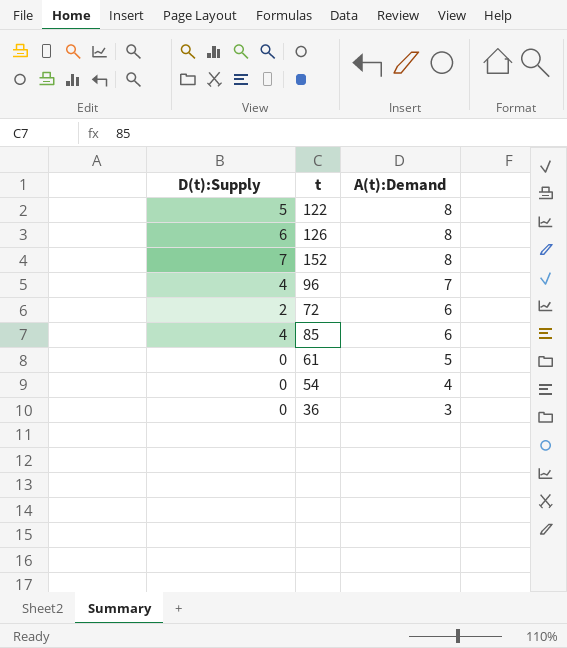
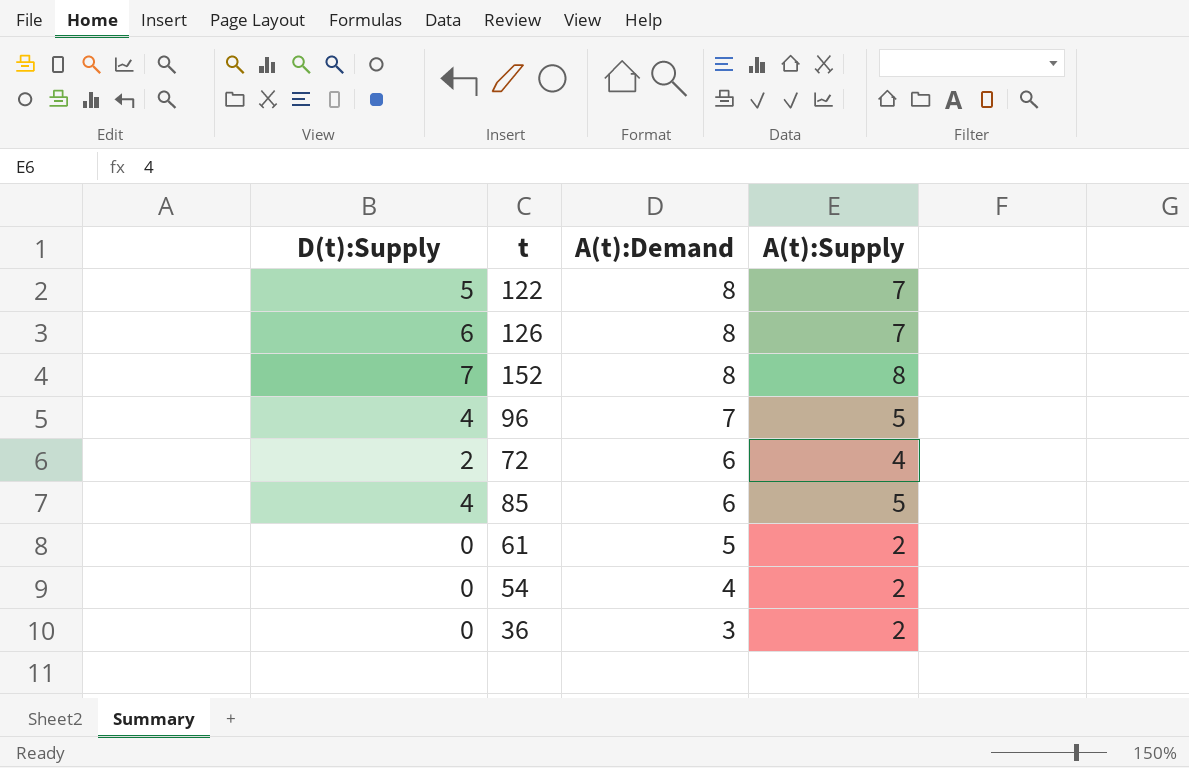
column A(t):Supply | position: none -> 4

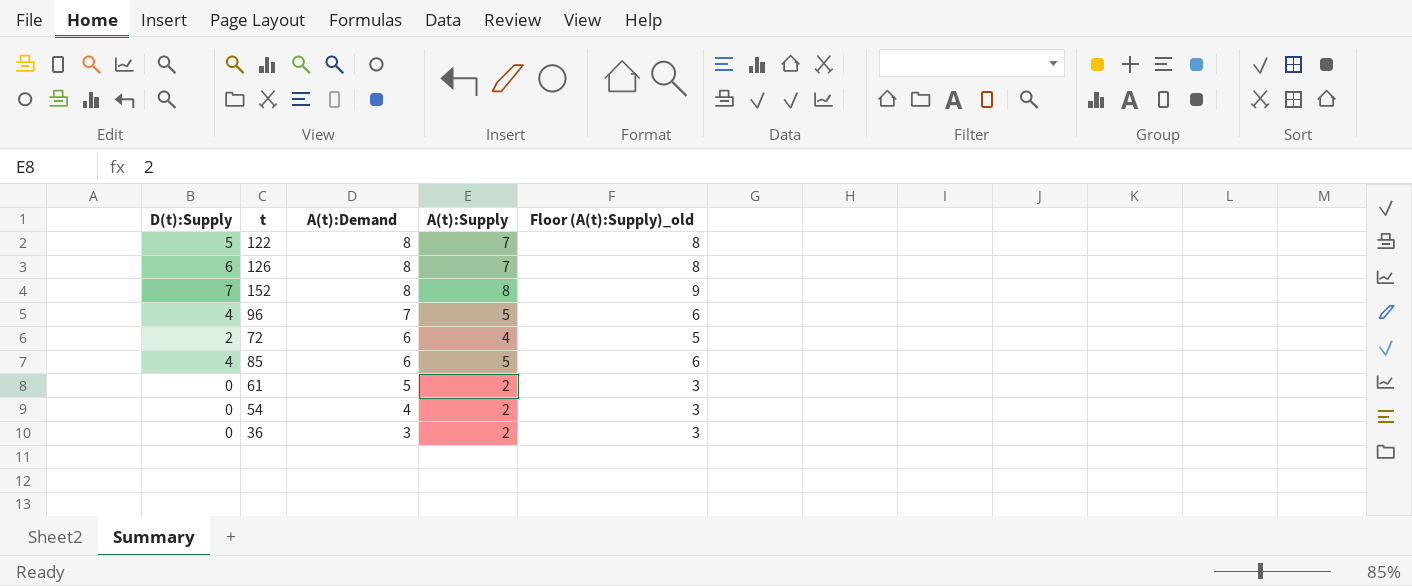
column Floor (A(t):Supply)_old | formula: none -> [A(t):Supply] + 1

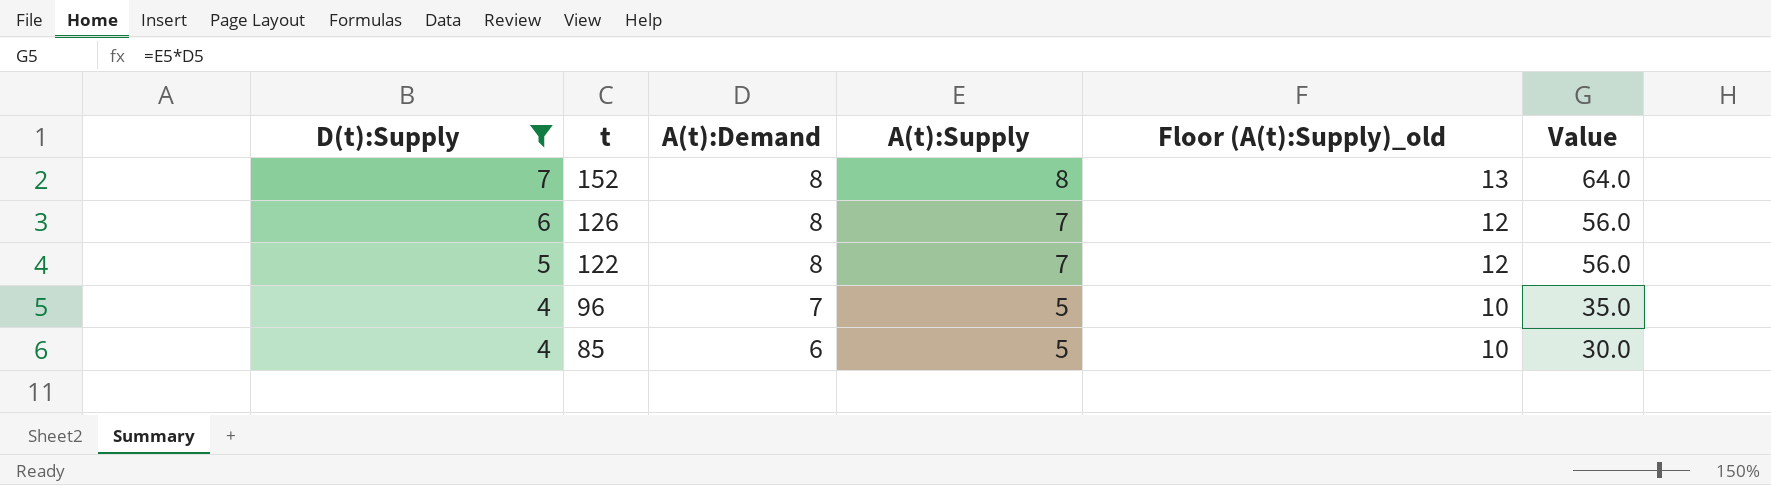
filter: none -> D(t):Supply >= 4
row order: A(t):Demand descending -> D(t):Supply descending
column Floor (A(t):Supply)_old | formula: [A(t):Supply] + 1 -> [A(t):Supply] + 5
column Value | formula: none -> [A(t):Demand] * [A(t):Supply]

